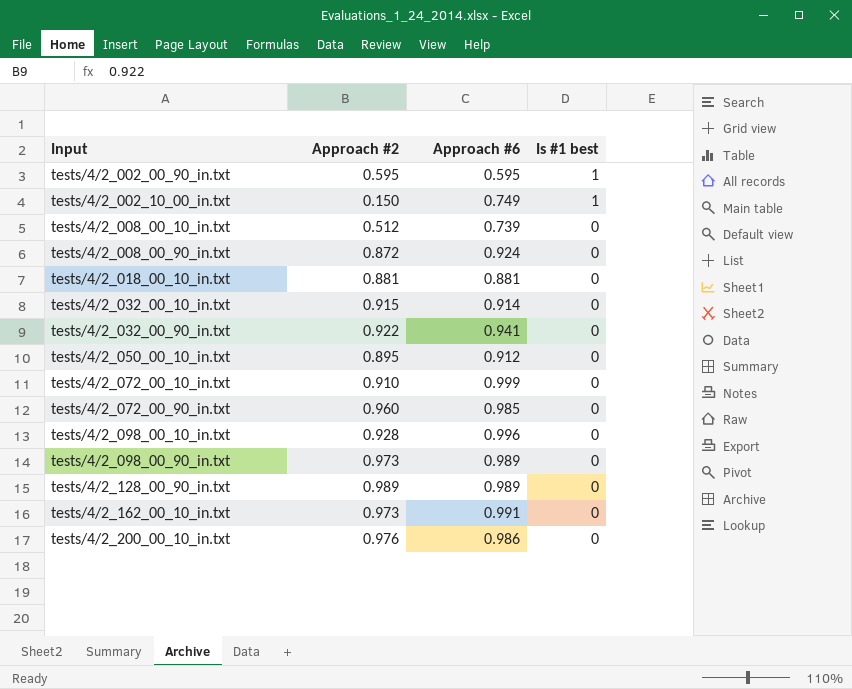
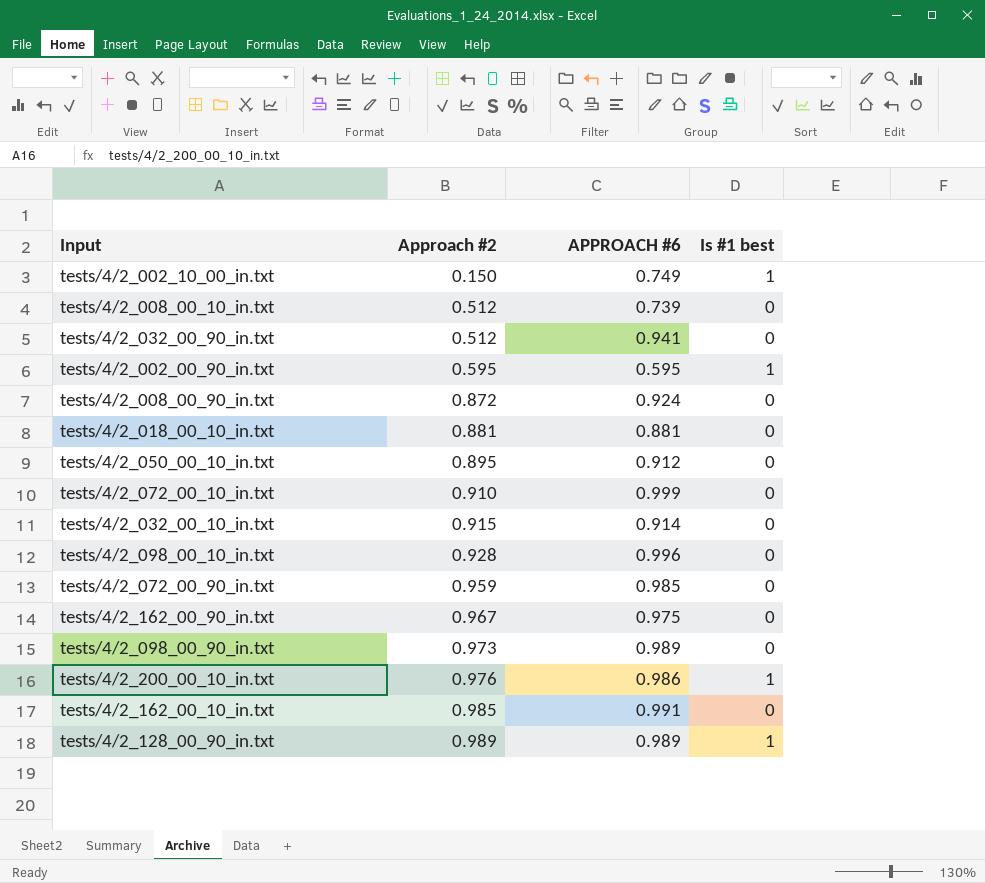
row order: Input ascending -> Approach #2 ascending
column name: Approach #6 -> APPROACH #6
tests/4/2_032_00_90_in.txt | Approach #2: 0.922 -> 0.512
tests/4/2_072_00_90_in.txt | Approach #2: 0.960 -> 0.959
row tests/4/2_162_00_90_in.txt: none -> 0.967 | 0.975 | 0
tests/4/2_200_00_10_in.txt | Is #1 best: 0 -> 1
tests/4/2_162_00_10_in.txt | Approach #2: 0.973 -> 0.985
tests/4/2_128_00_90_in.txt | Is #1 best: 0 -> 1

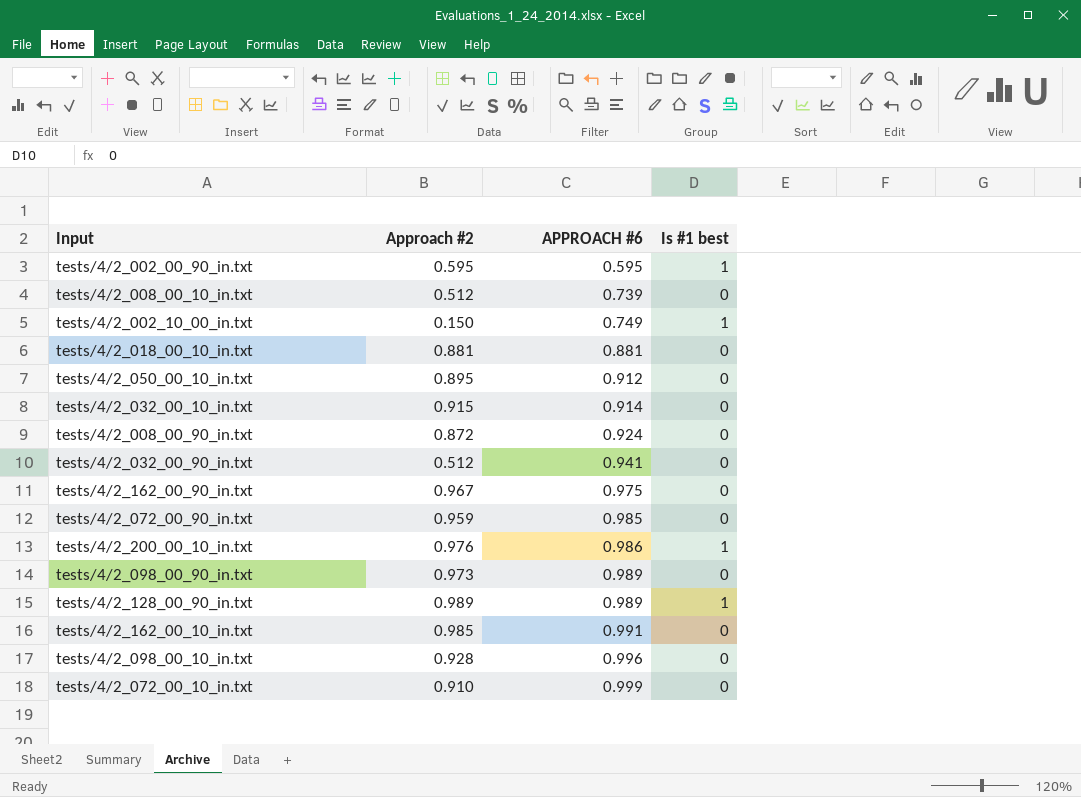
row order: Approach #2 ascending -> APPROACH #6 ascending

